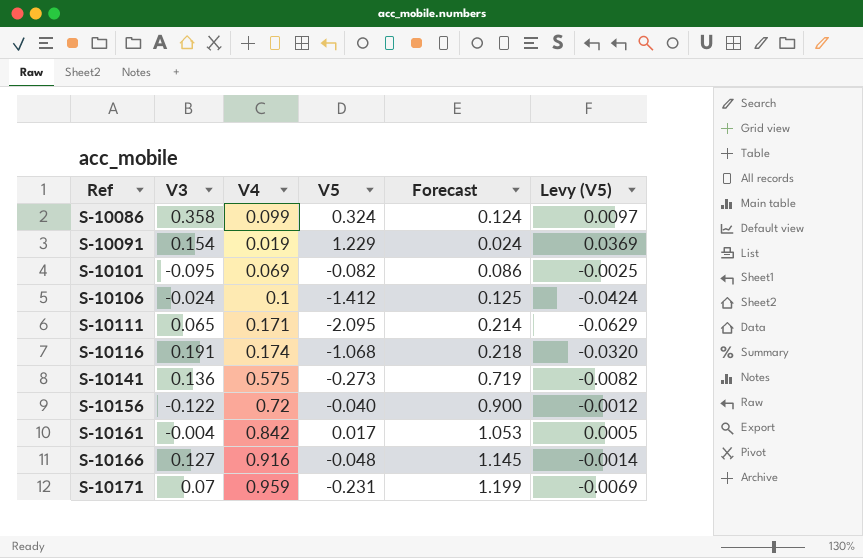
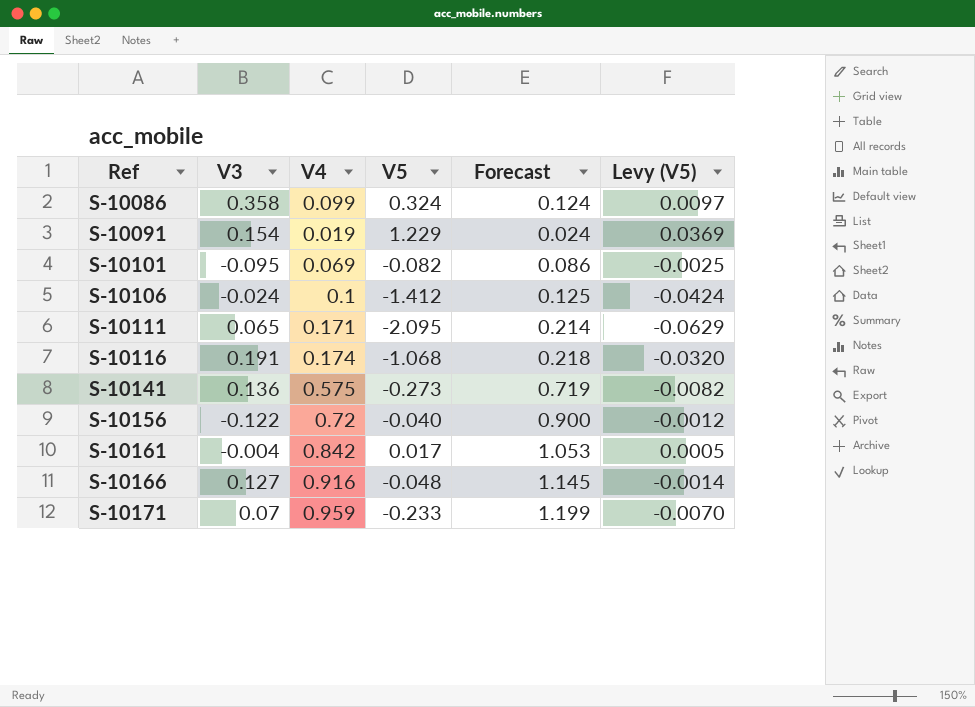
S-10171 | V5: -0.231 -> -0.233
S-10171 | Levy (V5): -0.0069 -> -0.0070

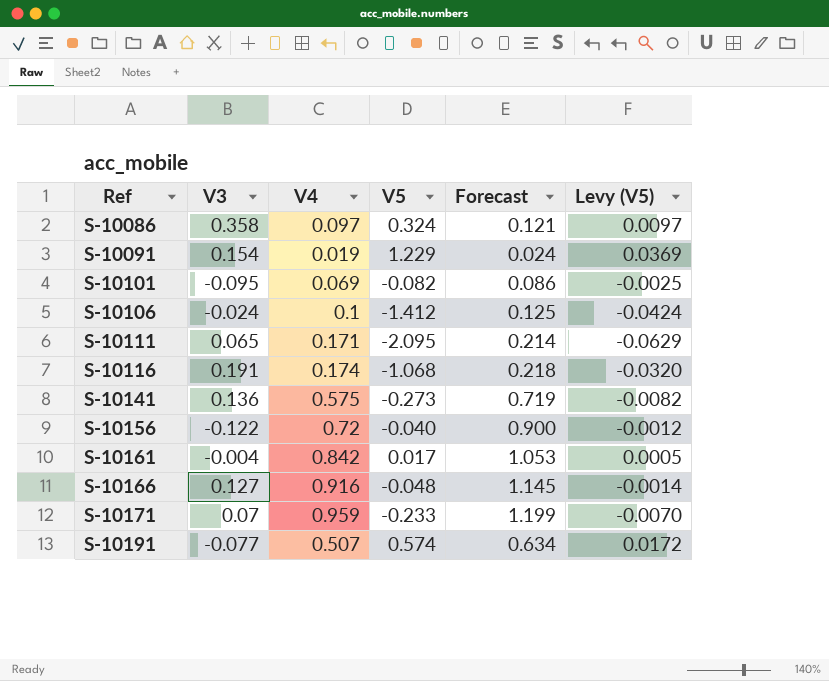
S-10086 | V4: 0.099 -> 0.097
S-10086 | Forecast: 0.124 -> 0.121
row S-10191: none -> -0.077 | 0.507 | 0.574 | 0.634 | 0.0172

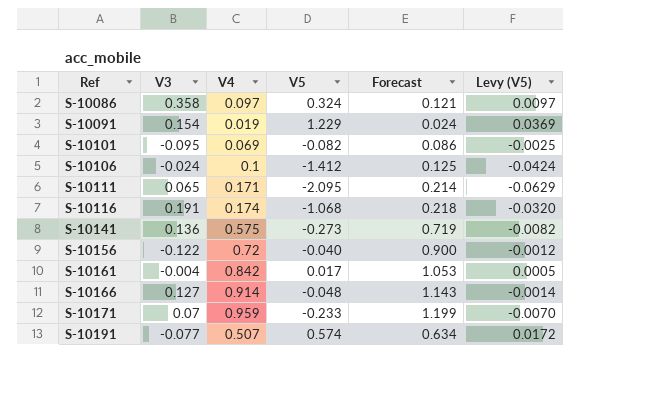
S-10166 | V4: 0.916 -> 0.914
S-10166 | Forecast: 1.145 -> 1.143

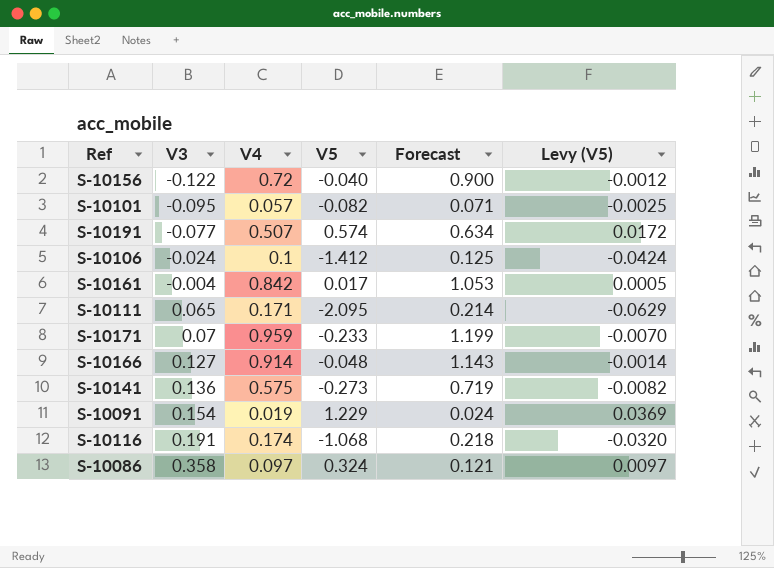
row order: Ref ascending -> V3 ascending
S-10101 | V4: 0.069 -> 0.057
S-10101 | Forecast: 0.086 -> 0.071

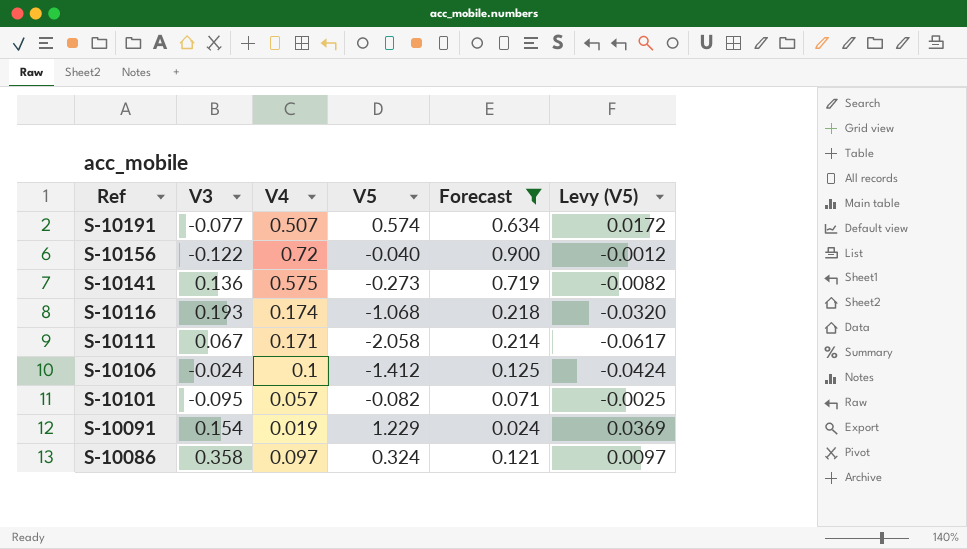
filter: none -> Forecast <= 0.900
row order: V3 ascending -> Ref descending
S-10116 | V3: 0.191 -> 0.193
S-10111 | V3: 0.065 -> 0.067
S-10111 | V5: -2.095 -> -2.058
S-10111 | Levy (V5): -0.0629 -> -0.0617

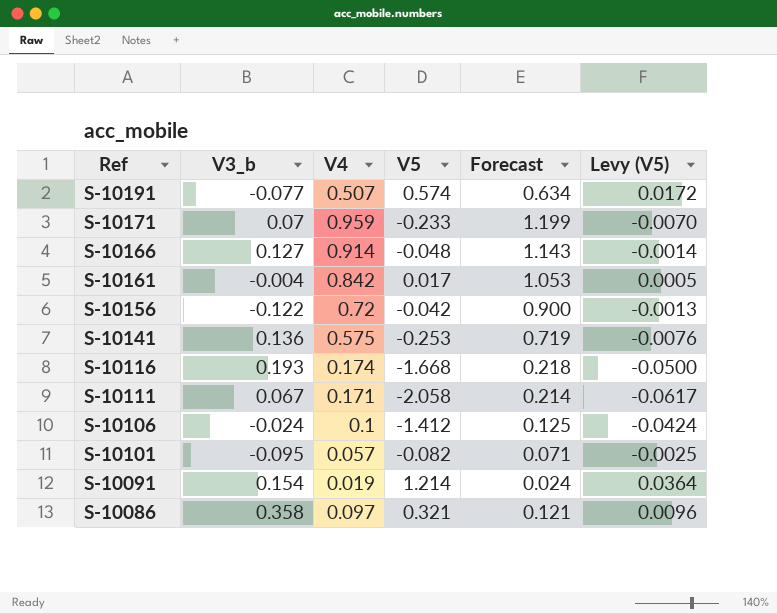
filter: Forecast <= 0.900 -> none
column name: V3 -> V3_b
S-10156 | V5: -0.040 -> -0.042
S-10156 | Levy (V5): -0.0012 -> -0.0013
S-10141 | V5: -0.273 -> -0.253
S-10141 | Levy (V5): -0.0082 -> -0.0076
S-10116 | V5: -1.068 -> -1.668
S-10116 | Levy (V5): -0.0320 -> -0.0500
S-10091 | V5: 1.229 -> 1.214
S-10091 | Levy (V5): 0.0369 -> 0.0364
S-10086 | V5: 0.324 -> 0.321
S-10086 | Levy (V5): 0.0097 -> 0.0096

